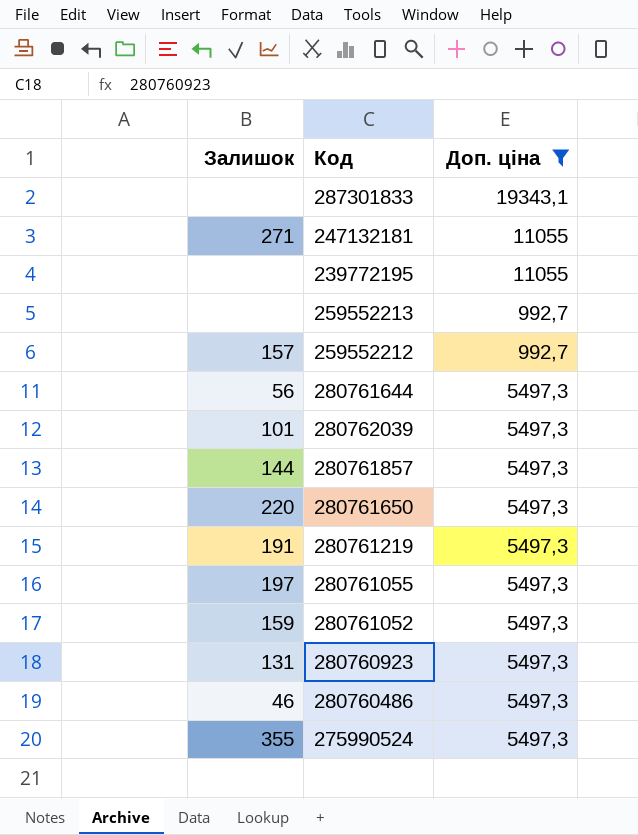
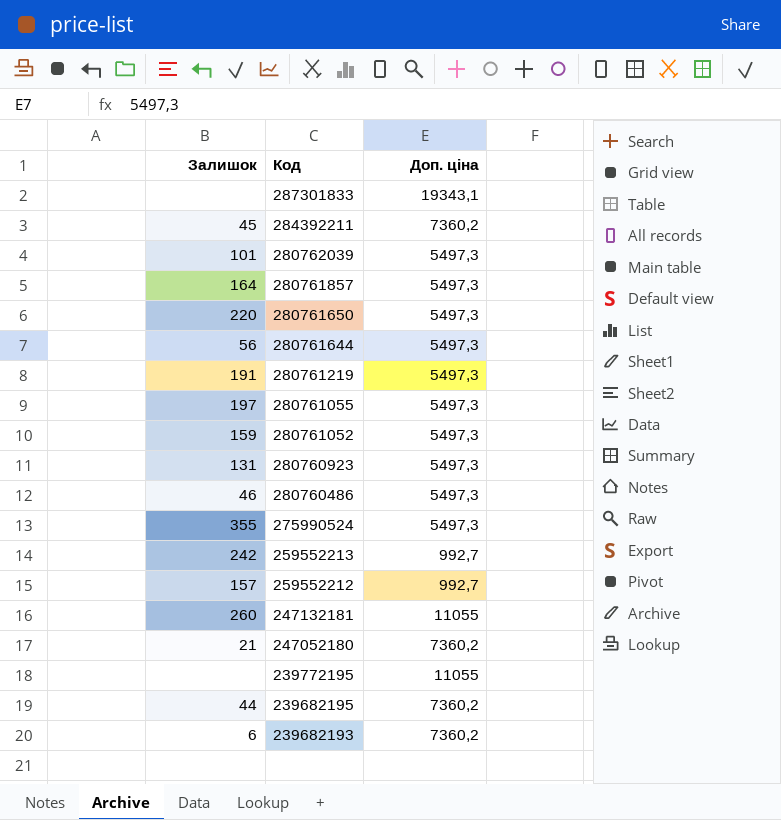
filter: Доп. ціна != 7360,2 -> none
row order: none -> Код descending
280761857 | Залишок: 144 -> 164
259552213 | Залишок: none -> 242
247132181 | Залишок: 271 -> 260

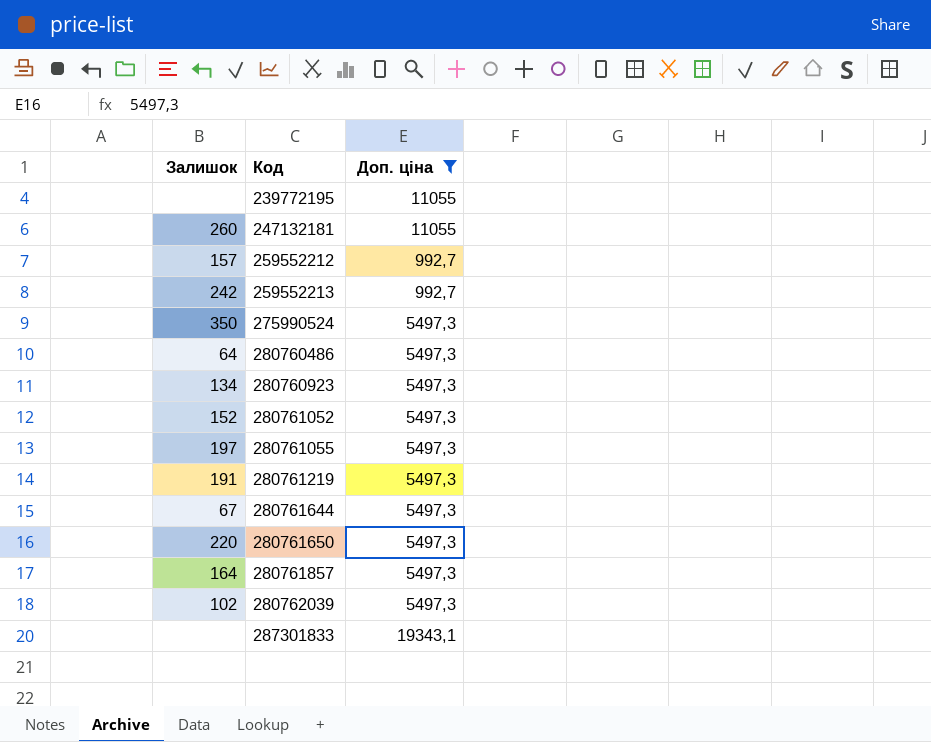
filter: none -> Доп. ціна != 7360,2
row order: Код descending -> Код ascending
275990524 | Залишок: 355 -> 350
280760486 | Залишок: 46 -> 64
280760923 | Залишок: 131 -> 134
280761052 | Залишок: 159 -> 152
280761644 | Залишок: 56 -> 67
280762039 | Залишок: 101 -> 102

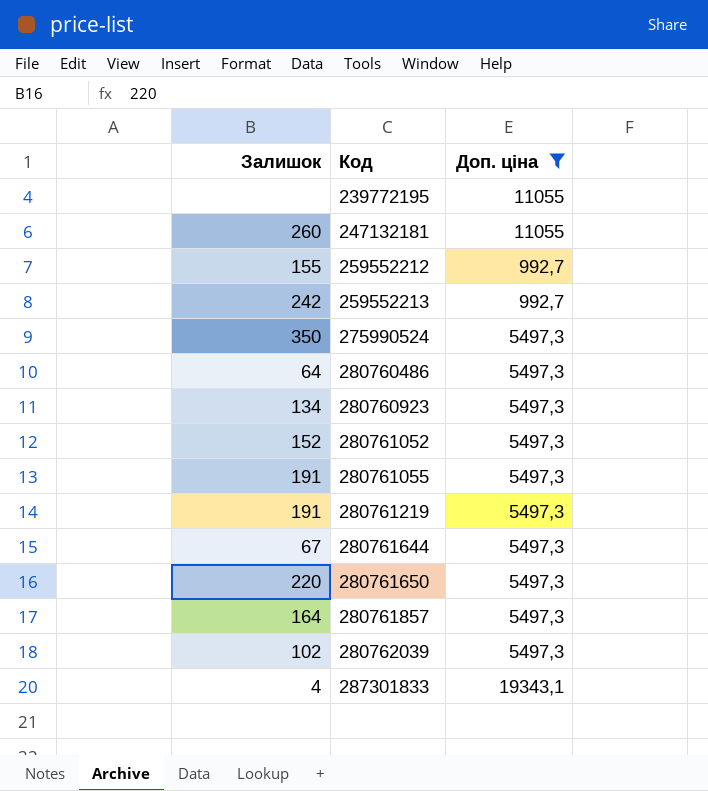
259552212 | Залишок: 157 -> 155
280761055 | Залишок: 197 -> 191
287301833 | Залишок: none -> 4

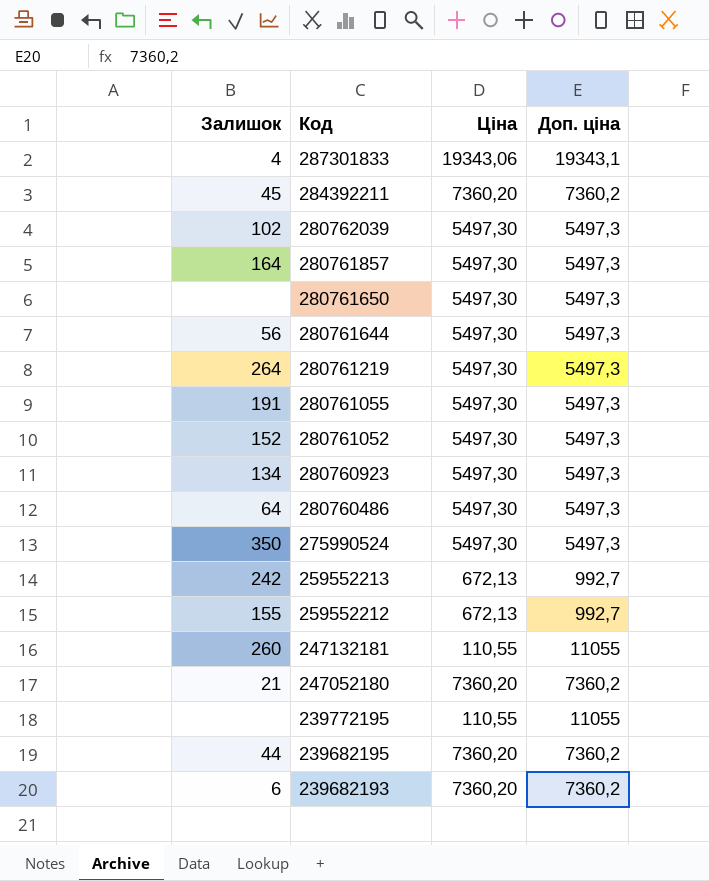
filter: Доп. ціна != 7360,2 -> none
row order: Код ascending -> Код descending
column Ціна | position: none -> 3
280761650 | Залишок: 220 -> none
280761644 | Залишок: 67 -> 56
280761219 | Залишок: 191 -> 264

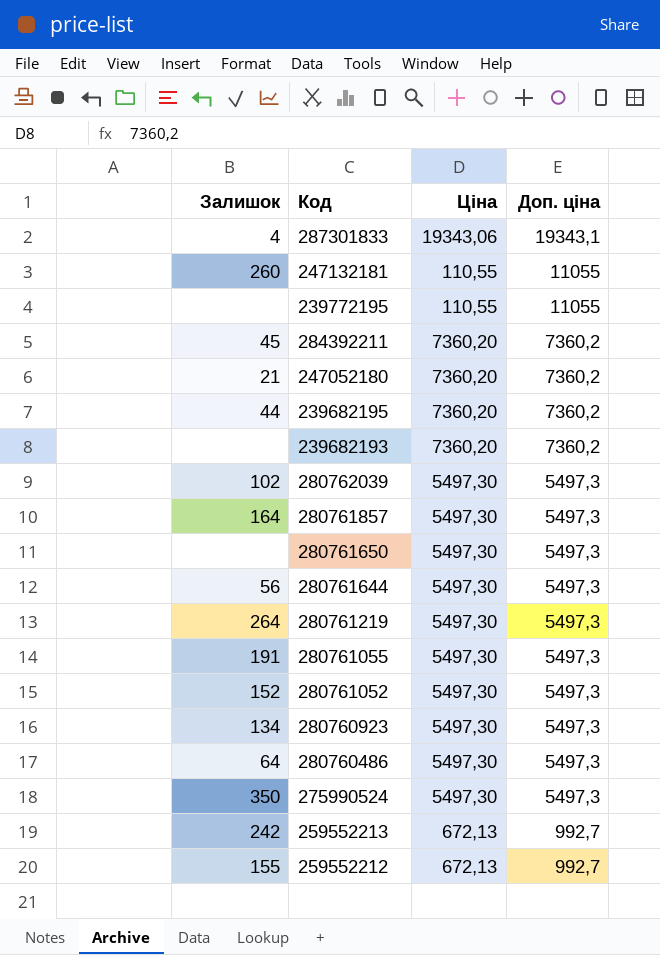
row order: Код descending -> Доп. ціна descending
239682193 | Залишок: 6 -> none

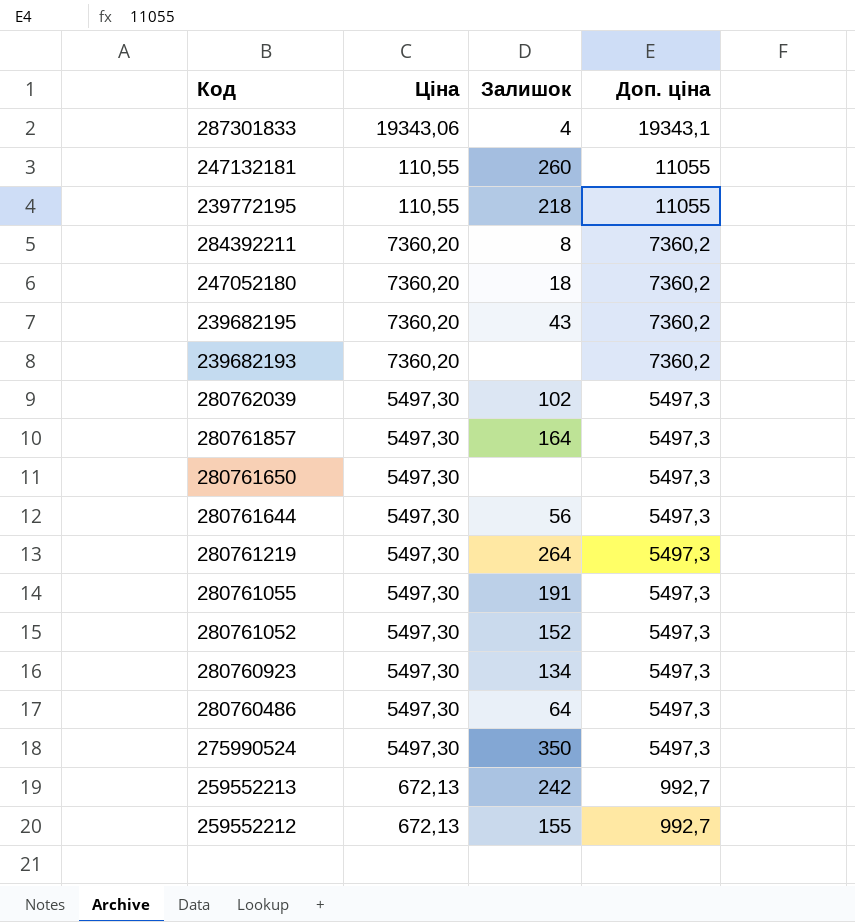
column Залишок | position: 1 -> 3
239772195 | Залишок: none -> 218
284392211 | Залишок: 45 -> 8
247052180 | Залишок: 21 -> 18
239682195 | Залишок: 44 -> 43

